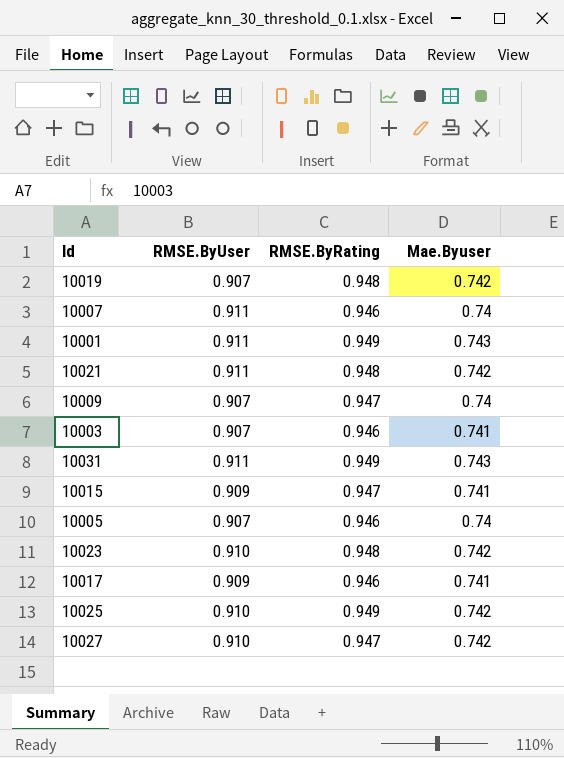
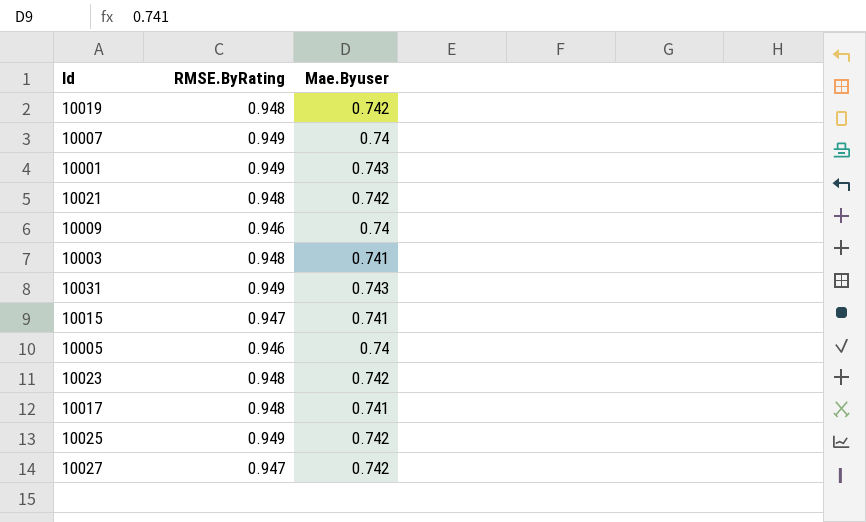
column RMSE.ByUser | position: 2 -> none
10007 | RMSE.ByRating: 0.946 -> 0.949
10009 | RMSE.ByRating: 0.947 -> 0.946
10003 | RMSE.ByRating: 0.946 -> 0.948
10017 | RMSE.ByRating: 0.946 -> 0.948

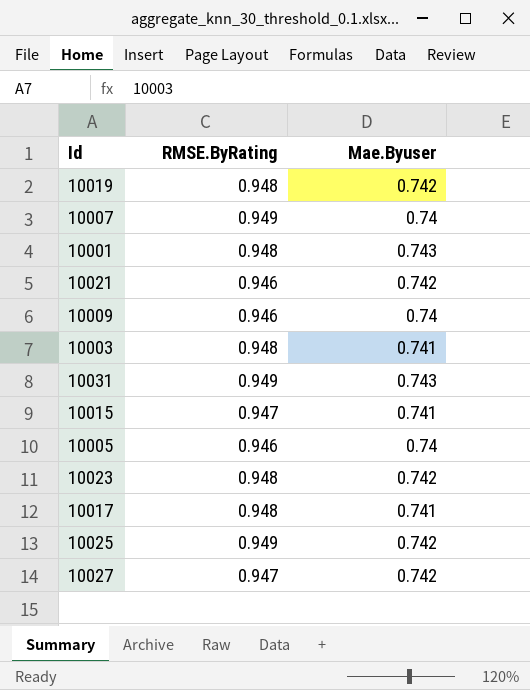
10001 | RMSE.ByRating: 0.949 -> 0.948
10021 | RMSE.ByRating: 0.948 -> 0.946

